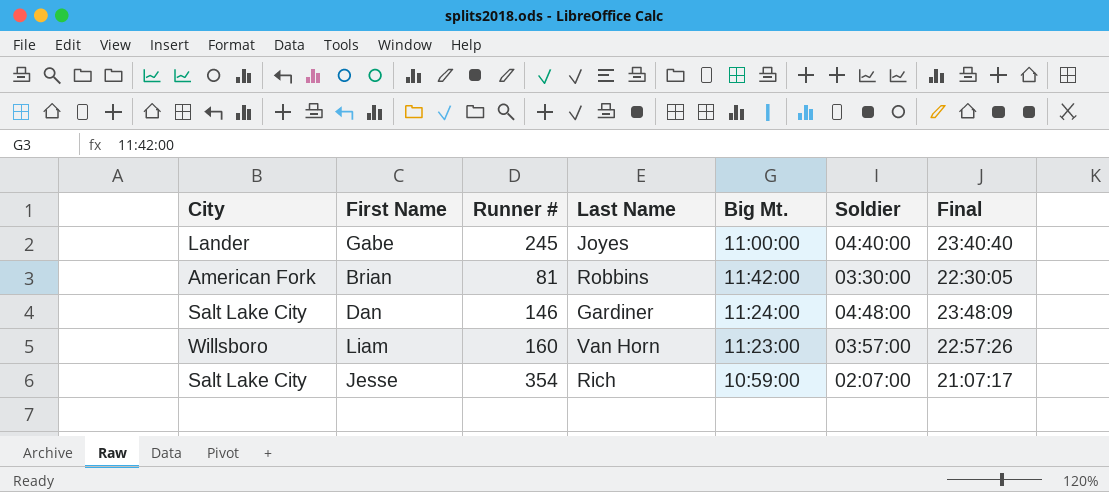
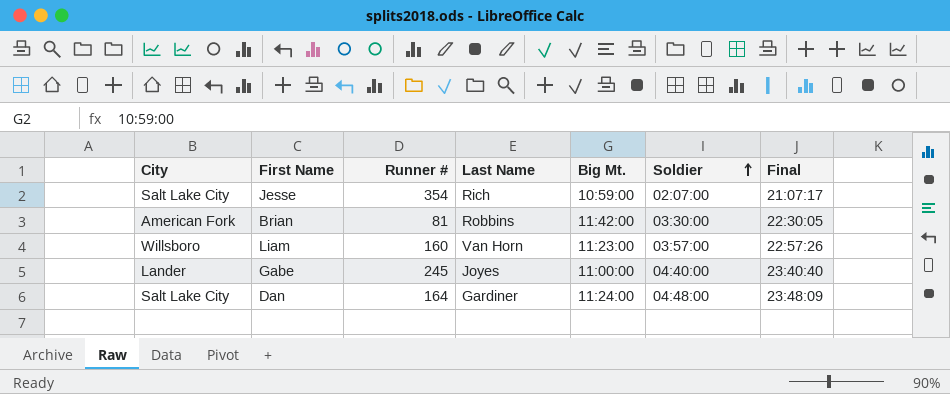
row order: none -> Soldier ascending
Dan | Runner #: 146 -> 164

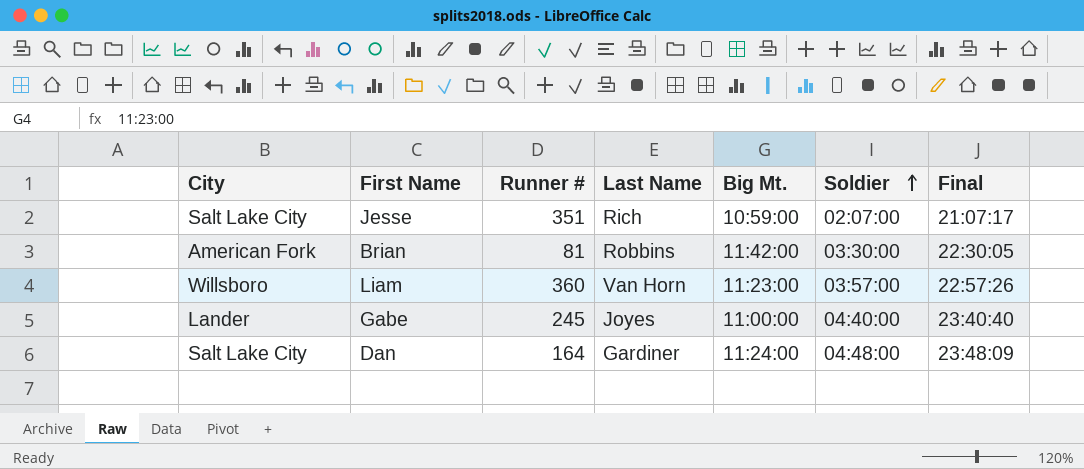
Jesse | Runner #: 354 -> 351
Liam | Runner #: 160 -> 360

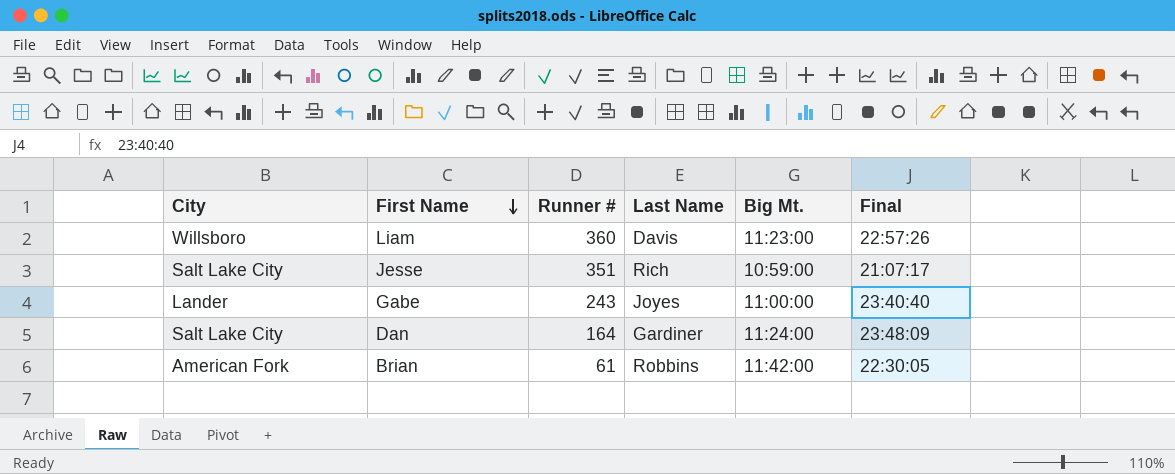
row order: Soldier ascending -> First Name descending
column Soldier | position: 6 -> none
Liam | Last Name: Van Horn -> Davis
Gabe | Runner #: 245 -> 243
Brian | Runner #: 81 -> 61

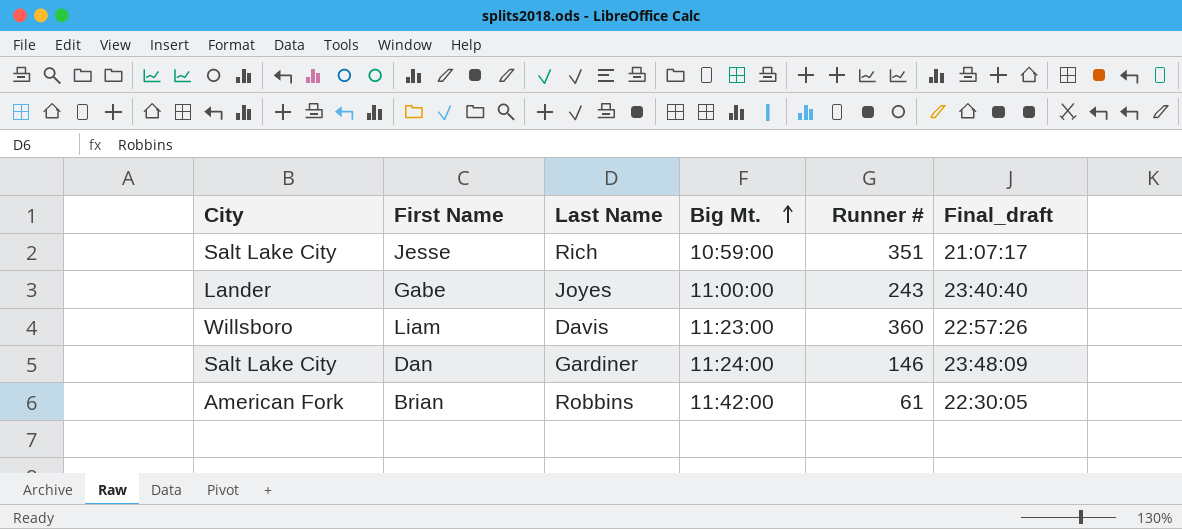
row order: First Name descending -> Big Mt. ascending
column Runner # | position: 3 -> 5
column name: Final -> Final_draft
Dan | Runner #: 164 -> 146

